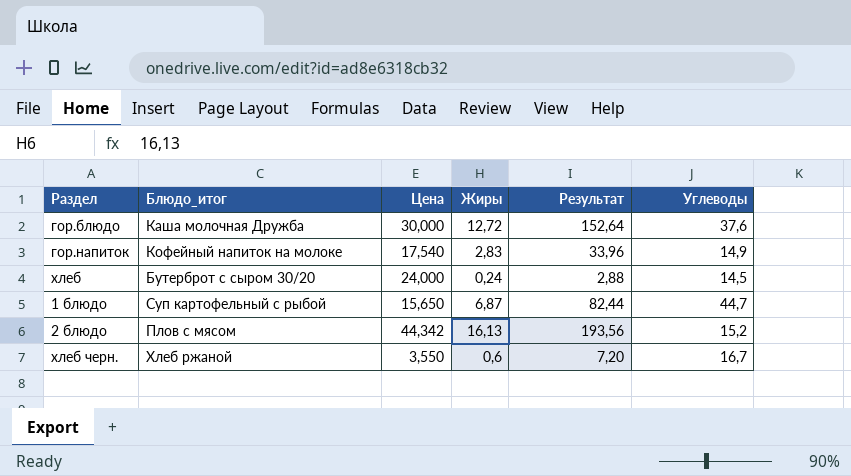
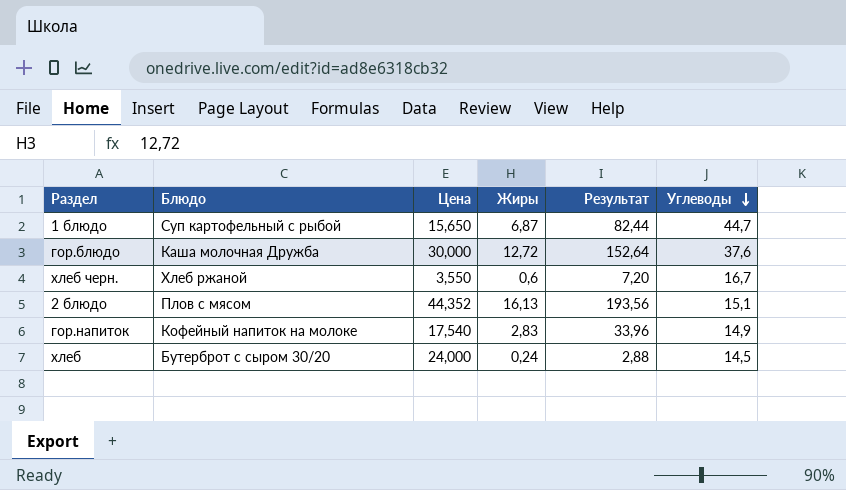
row order: none -> Углеводы descending
column name: Блюдо_итог -> Блюдо
2 блюдо | Цена: 44,342 -> 44,352
2 блюдо | Углеводы: 15,2 -> 15,1

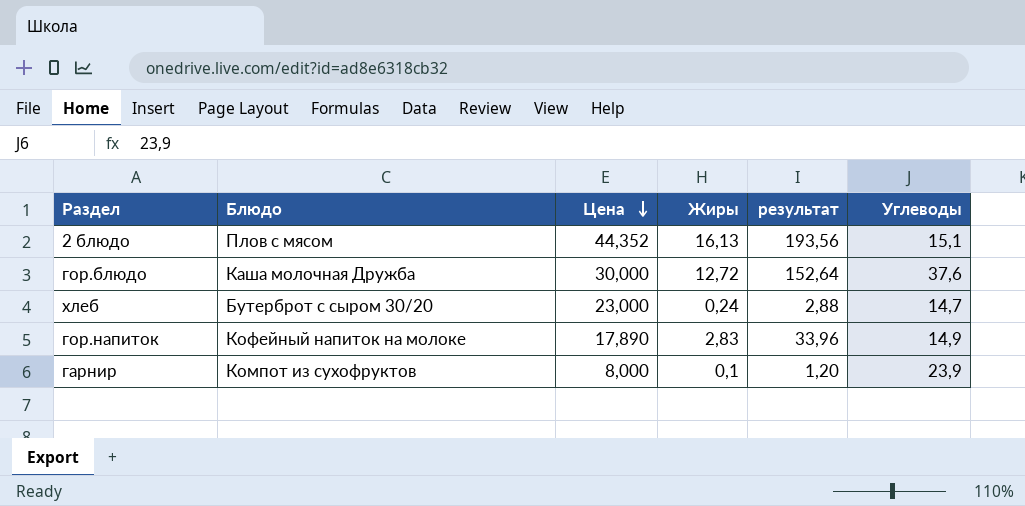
row order: Углеводы descending -> Цена descending
column name: Результат -> результат
row 1 блюдо: Суп картофельный с рыбой | 15,650 | 6,87 | 82,44 | 44,7 -> none
row хлеб черн.: Хлеб ржаной | 3,550 | 0,6 | 7,20 | 16,7 -> none
хлеб | Цена: 24,000 -> 23,000
хлеб | Углеводы: 14,5 -> 14,7
гор.напиток | Цена: 17,540 -> 17,890
row гарнир: none -> Компот из сухофруктов | 8,000 | 0,1 | 1,20 | 23,9

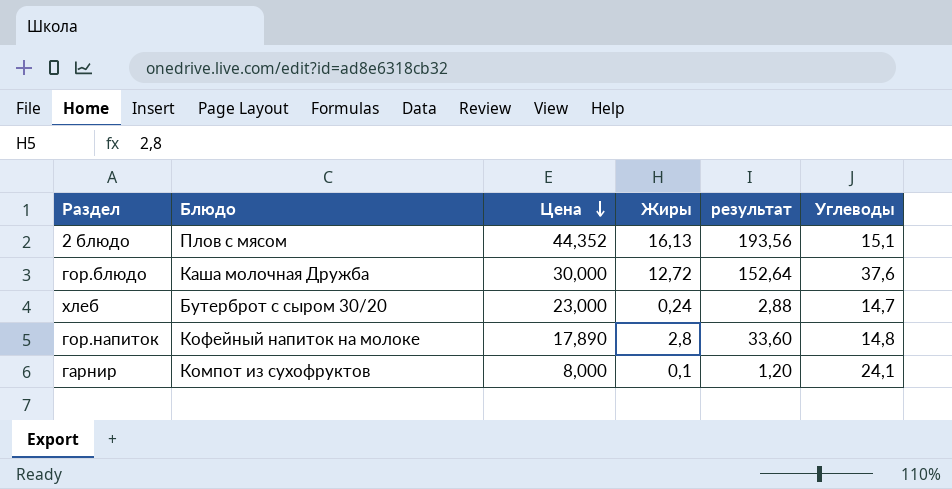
гор.напиток | Жиры: 2,83 -> 2,8
гор.напиток | результат: 33,96 -> 33,60
гор.напиток | Углеводы: 14,9 -> 14,8
гарнир | Углеводы: 23,9 -> 24,1

